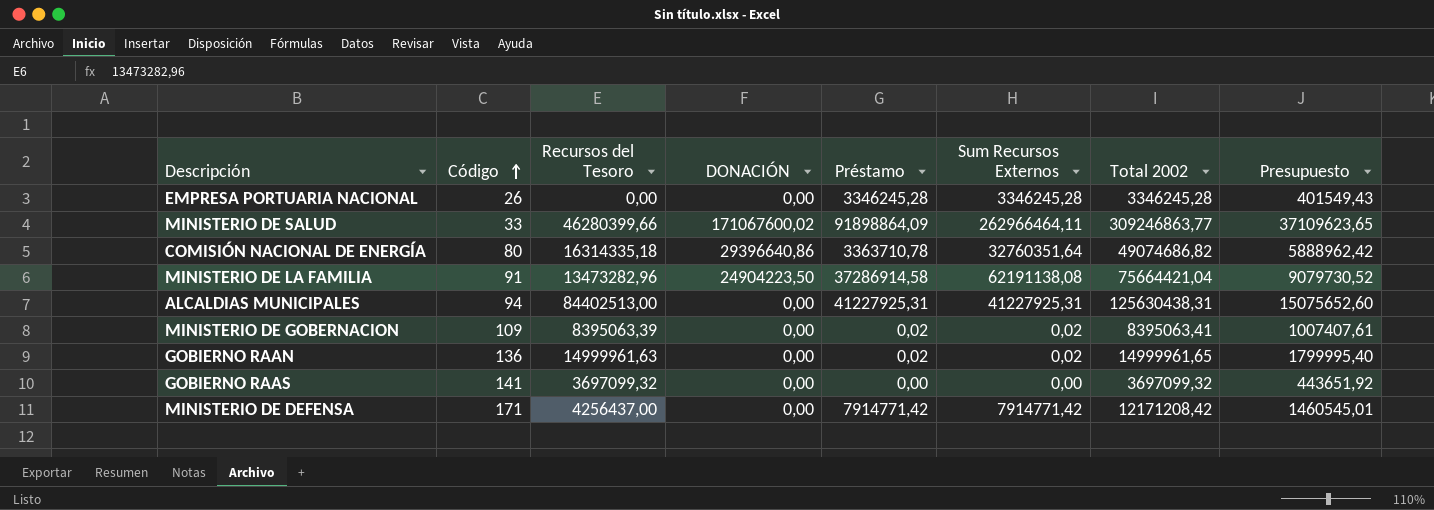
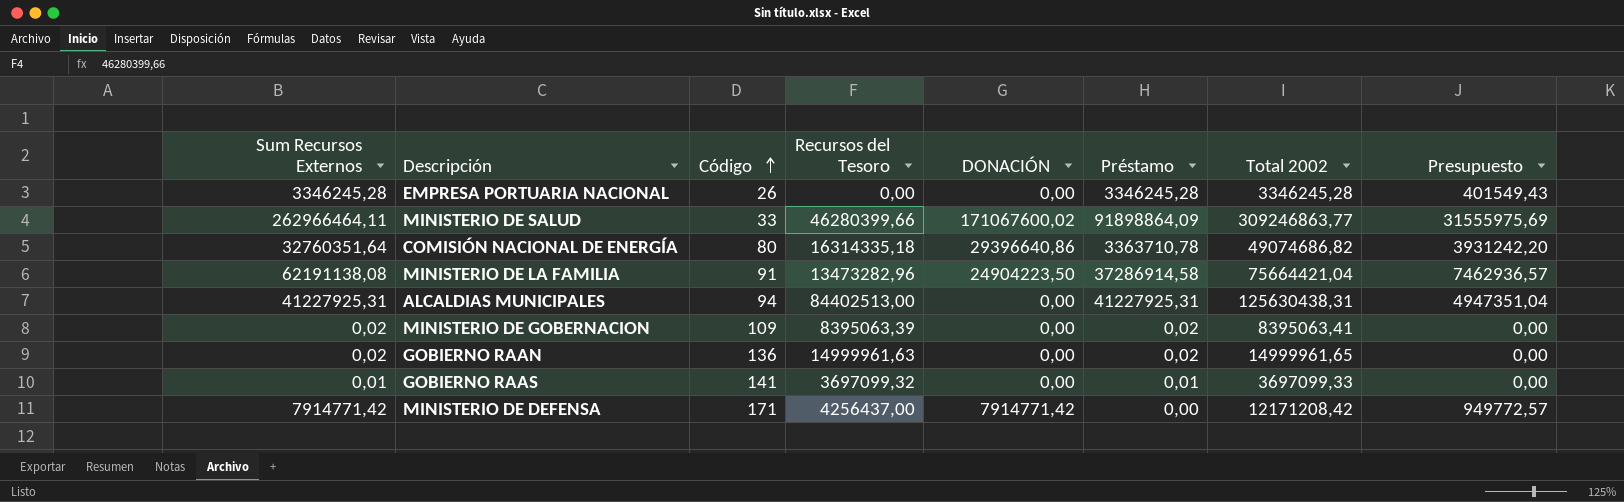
column Sum Recursos Externos | position: 6 -> 1
column Presupuesto | formula: [Total 2002] * 0,12 -> [Sum Recursos Externos] * 0,12
GOBIERNO RAAS | Sum Recursos Externos: 0,00 -> 0,01
GOBIERNO RAAS | Préstamo: 0,00 -> 0,01
GOBIERNO RAAS | Total 2002: 3697099,32 -> 3697099,33
MINISTERIO DE DEFENSA | DONACIÓN: 0,00 -> 7914771,42
MINISTERIO DE DEFENSA | Préstamo: 7914771,42 -> 0,00

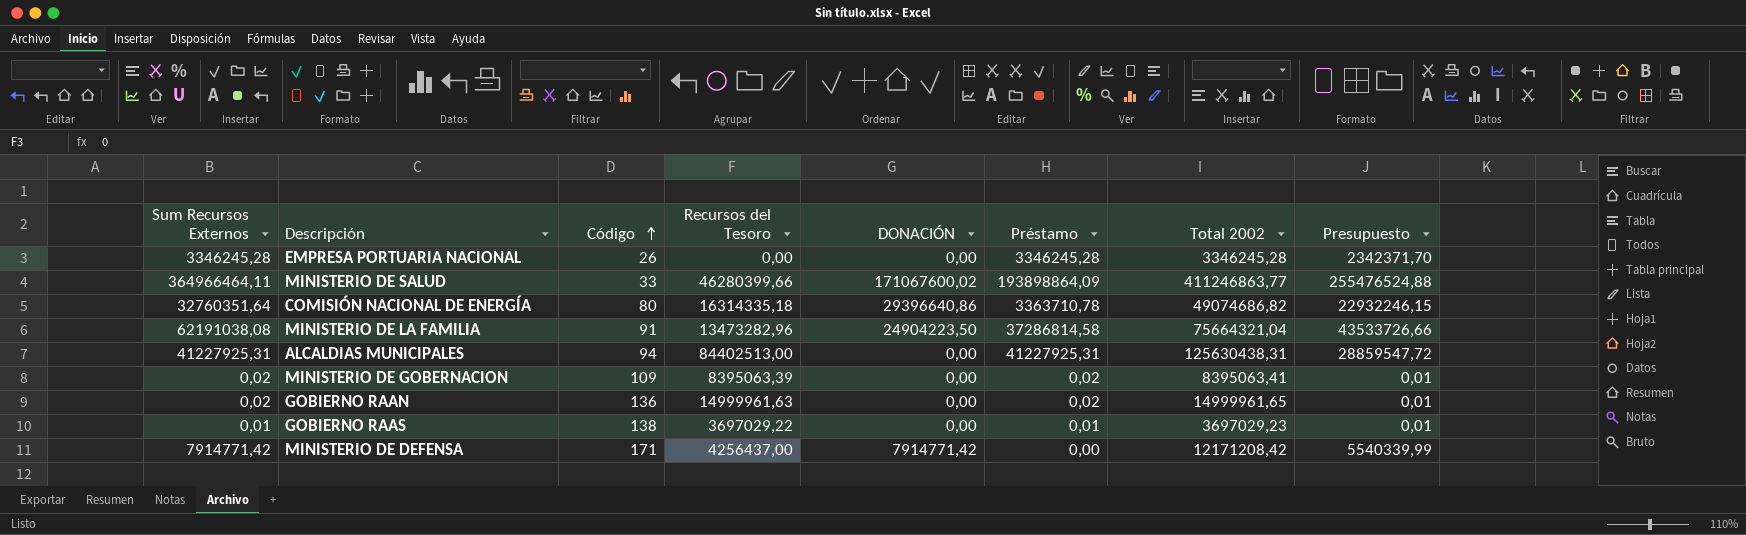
column Presupuesto | formula: [Sum Recursos Externos] * 0,12 -> [Sum Recursos Externos] * 0,7
MINISTERIO DE SALUD | Sum Recursos Externos: 262966464,11 -> 364966464,11
MINISTERIO DE SALUD | Préstamo: 91898864,09 -> 193898864,09
MINISTERIO DE SALUD | Total 2002: 309246863,77 -> 411246863,77
MINISTERIO DE LA FAMILIA | Sum Recursos Externos: 62191138,08 -> 62191038,08
MINISTERIO DE LA FAMILIA | Préstamo: 37286914,58 -> 37286814,58
MINISTERIO DE LA FAMILIA | Total 2002: 75664421,04 -> 75664321,04
GOBIERNO RAAS | Código: 141 -> 138
GOBIERNO RAAS | Recursos del Tesoro: 3697099,32 -> 3697029,22
GOBIERNO RAAS | Total 2002: 3697099,33 -> 3697029,23

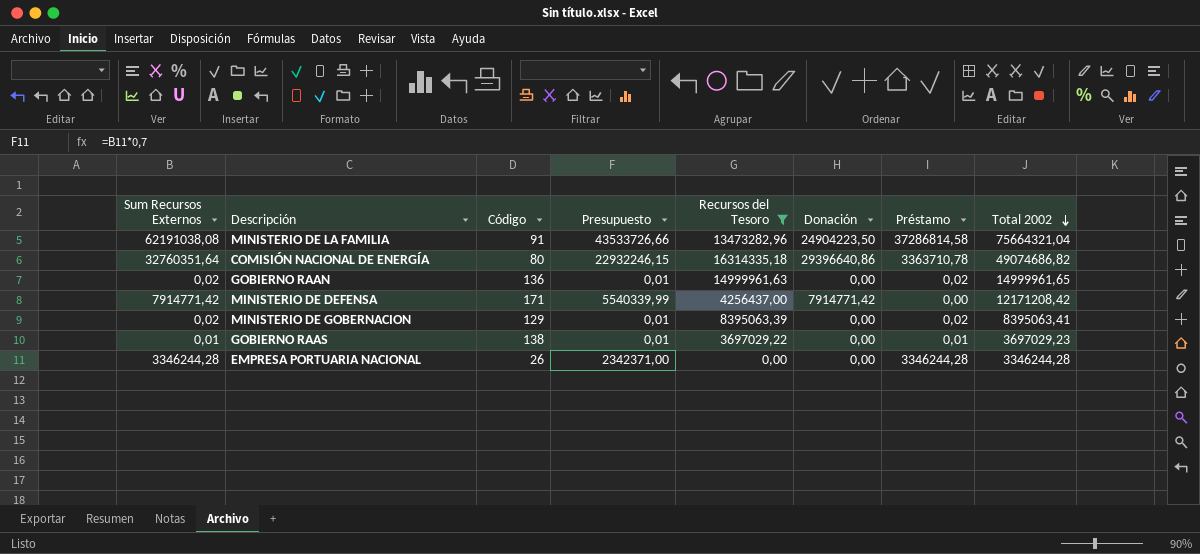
filter: none -> Recursos del Tesoro <= 16314335,18
row order: Código ascending -> Total 2002 descending
column Presupuesto | position: 8 -> 4
column name: DONACIÓN -> Donación
MINISTERIO DE GOBERNACION | Código: 109 -> 129
EMPRESA PORTUARIA NACIONAL | Sum Recursos Externos: 3346245,28 -> 3346244,28
EMPRESA PORTUARIA NACIONAL | Presupuesto: 2342371,70 -> 2342371,00
EMPRESA PORTUARIA NACIONAL | Préstamo: 3346245,28 -> 3346244,28
EMPRESA PORTUARIA NACIONAL | Total 2002: 3346245,28 -> 3346244,28

